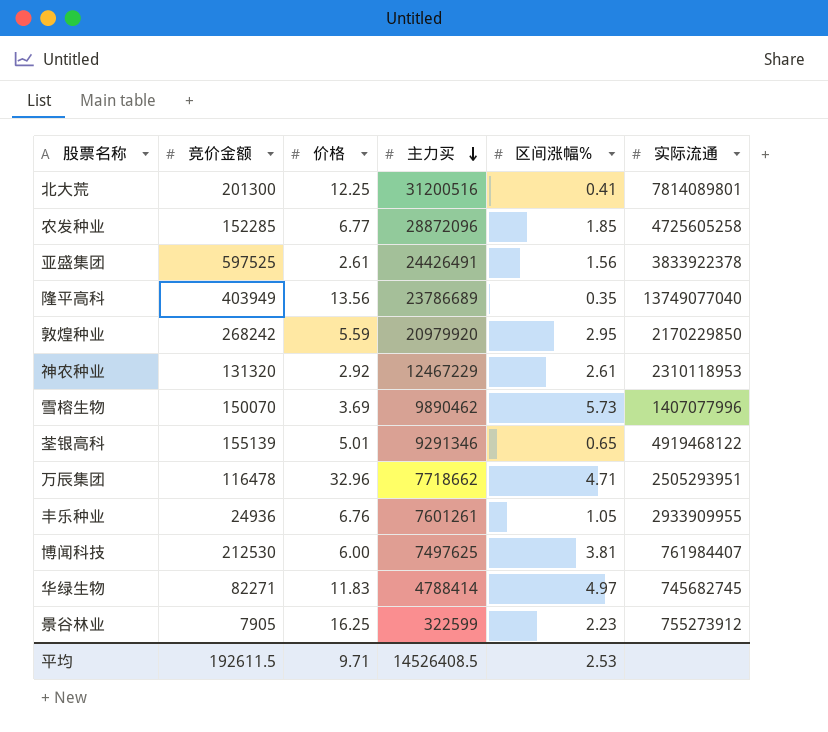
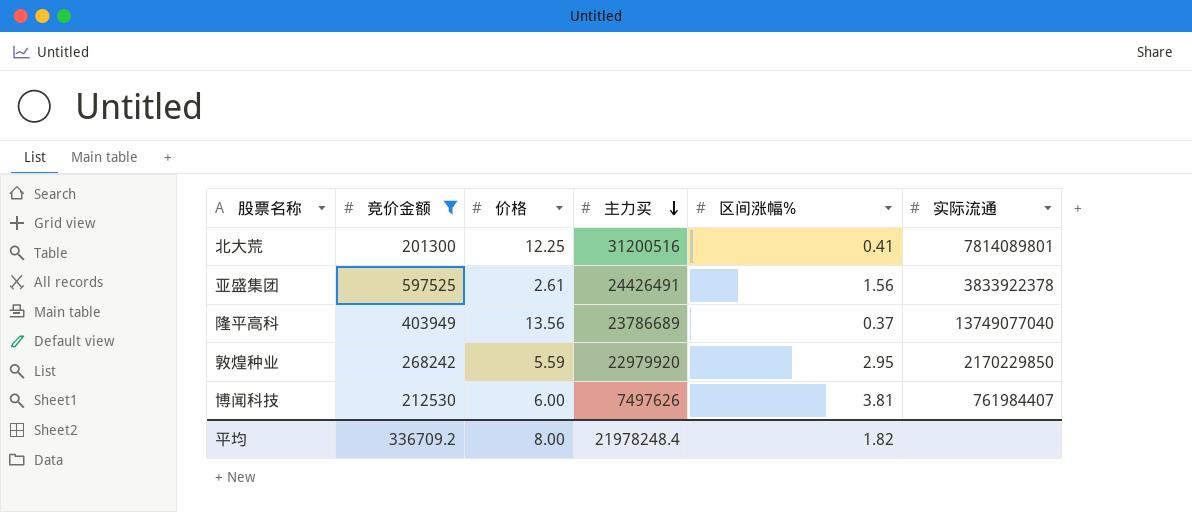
filter: none -> 竞价金额 >= 201300
隆平高科 | 区间涨幅%: 0.35 -> 0.37
敦煌种业 | 主力买: 20979920 -> 22979920
博闻科技 | 主力买: 7497625 -> 7497626
平均 | 竞价金额: 192611.5 -> 336709.2
平均 | 价格: 9.71 -> 8.00
平均 | 主力买: 14526408.5 -> 21978248.4
平均 | 区间涨幅%: 2.53 -> 1.82

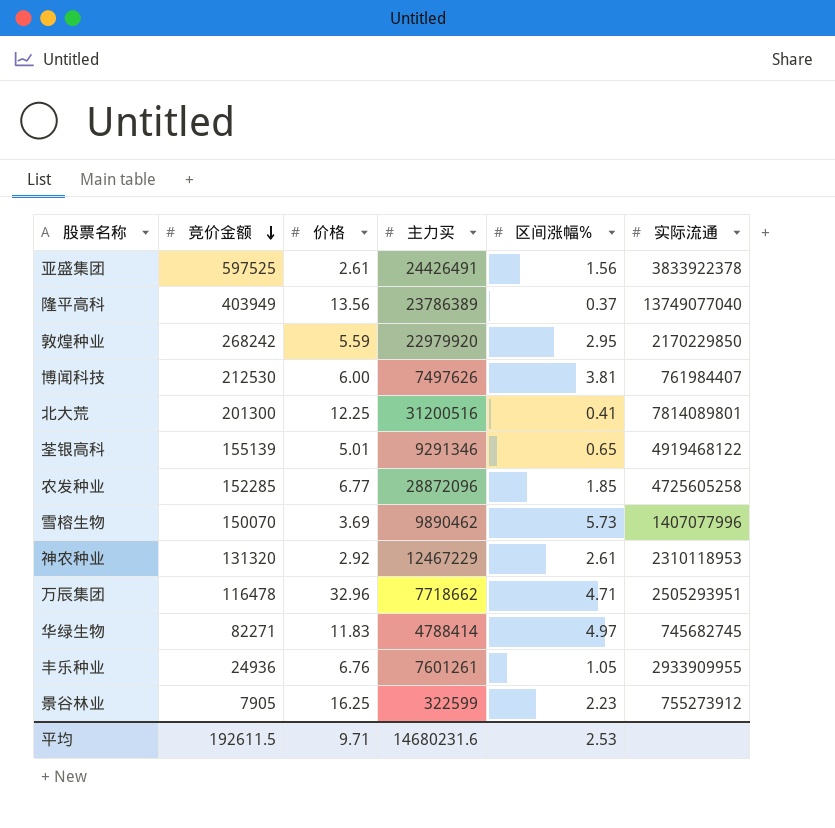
filter: 竞价金额 >= 201300 -> none
row order: 主力买 descending -> 竞价金额 descending
隆平高科 | 主力买: 23786689 -> 23786389
平均 | 竞价金额: 336709.2 -> 192611.5
平均 | 价格: 8.00 -> 9.71
平均 | 主力买: 21978248.4 -> 14680231.6
平均 | 区间涨幅%: 1.82 -> 2.53

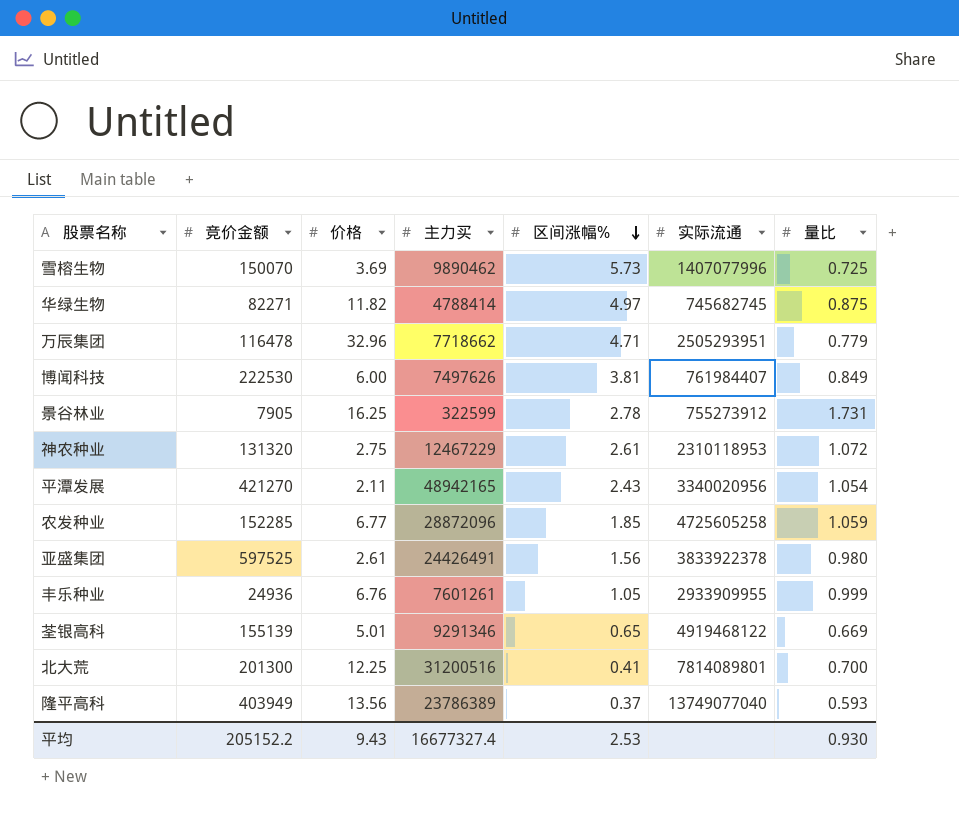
row order: 竞价金额 descending -> 区间涨幅% descending
column 量比 | position: none -> 7
row 敦煌种业: 268242 | 5.59 | 22979920 | 2.95 | 2170229850 -> none
华绿生物 | 价格: 11.83 -> 11.82
博闻科技 | 竞价金额: 212530 -> 222530
景谷林业 | 区间涨幅%: 2.23 -> 2.78
神农种业 | 价格: 2.92 -> 2.75
row 平潭发展: none -> 421270 | 2.11 | 48942165 | 2.43 | 3340020956 | 1.054
平均 | 竞价金额: 192611.5 -> 205152.2
平均 | 价格: 9.71 -> 9.43
平均 | 主力买: 14680231.6 -> 16677327.4

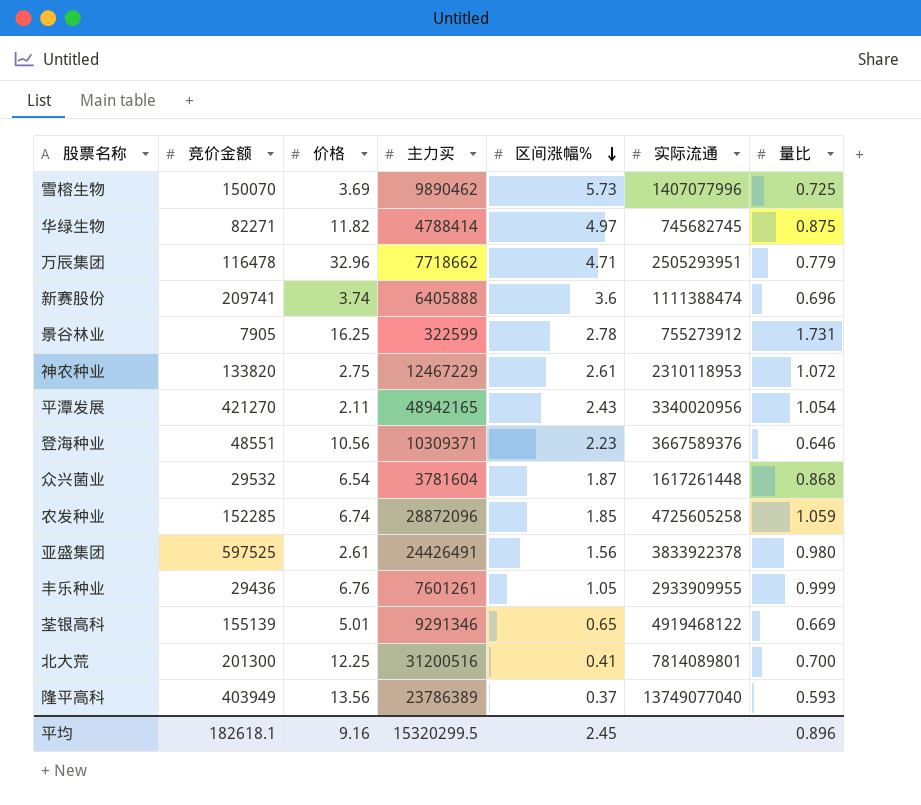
row 博闻科技: 222530 | 6.00 | 7497626 | 3.81 | 761984407 | 0.849 -> none
row 新赛股份: none -> 209741 | 3.74 | 6405888 | 3.6 | 1111388474 | 0.696
神农种业 | 竞价金额: 131320 -> 133820
row 登海种业: none -> 48551 | 10.56 | 10309371 | 2.23 | 3667589376 | 0.646
row 众兴菌业: none -> 29532 | 6.54 | 3781604 | 1.87 | 1617261448 | 0.868
农发种业 | 价格: 6.77 -> 6.74
丰乐种业 | 竞价金额: 24936 -> 29436
平均 | 竞价金额: 205152.2 -> 182618.1
平均 | 价格: 9.43 -> 9.16
平均 | 主力买: 16677327.4 -> 15320299.5
平均 | 区间涨幅%: 2.53 -> 2.45
平均 | 量比: 0.930 -> 0.896

